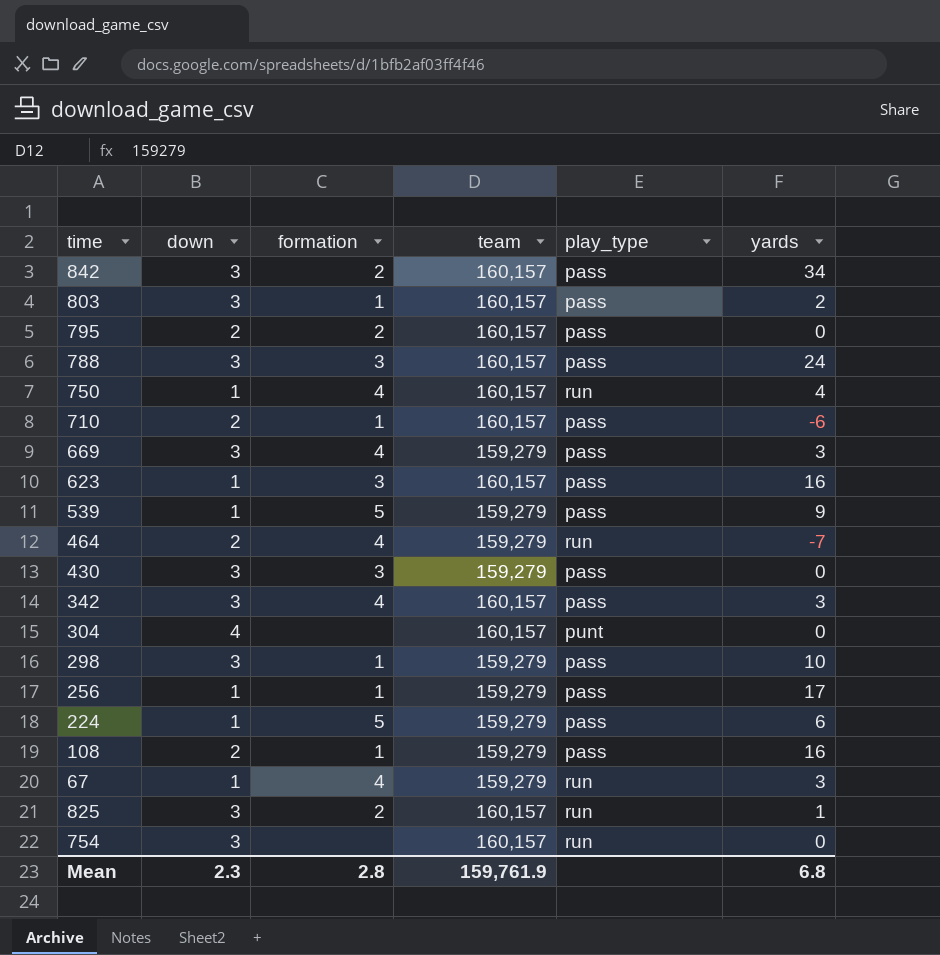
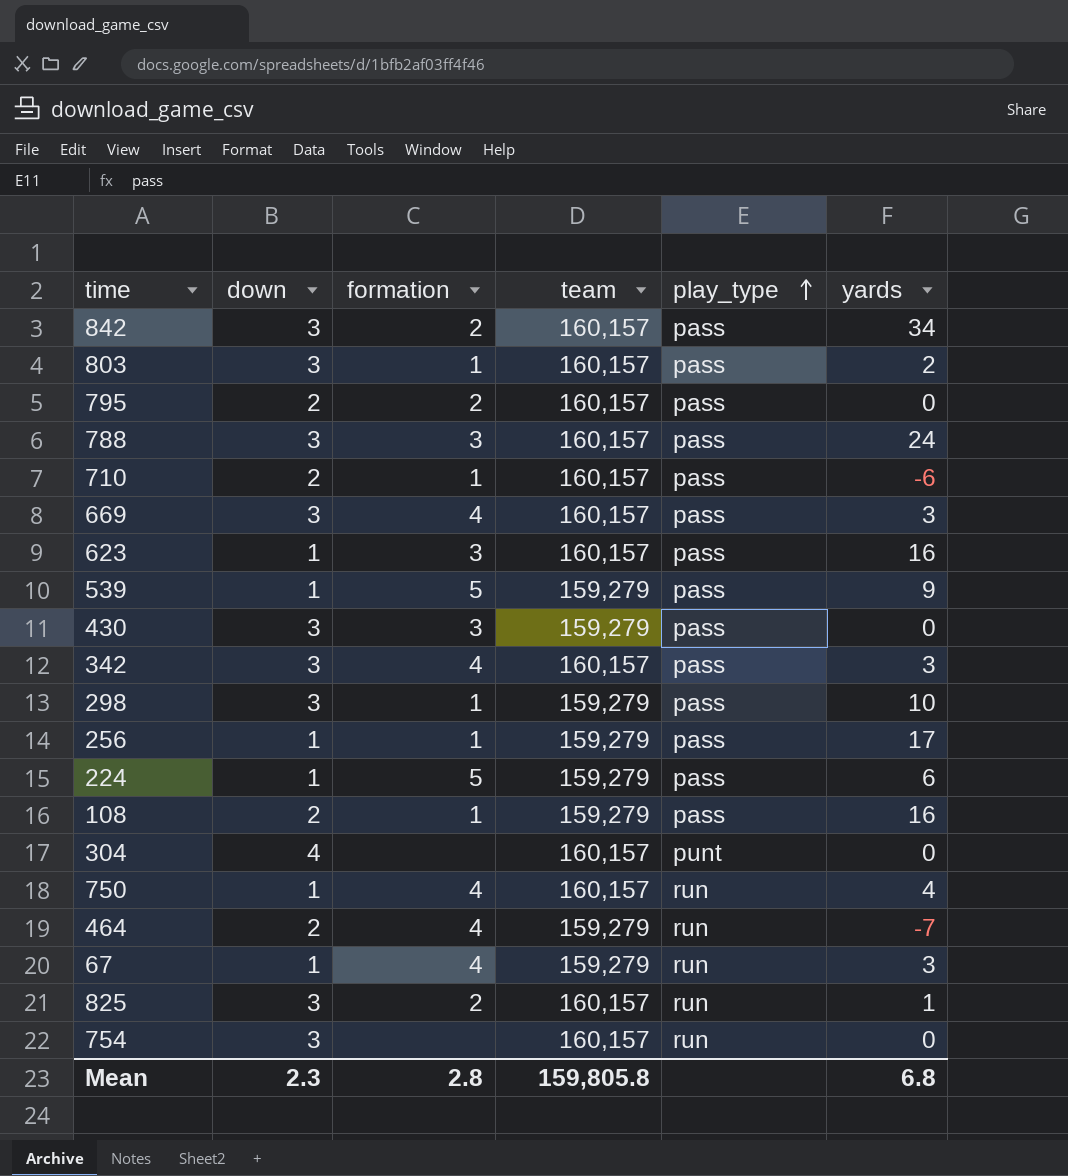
row order: none -> play_type ascending
669 | team: 159,279 -> 160,157
Mean | team: 159,761.9 -> 159,805.8

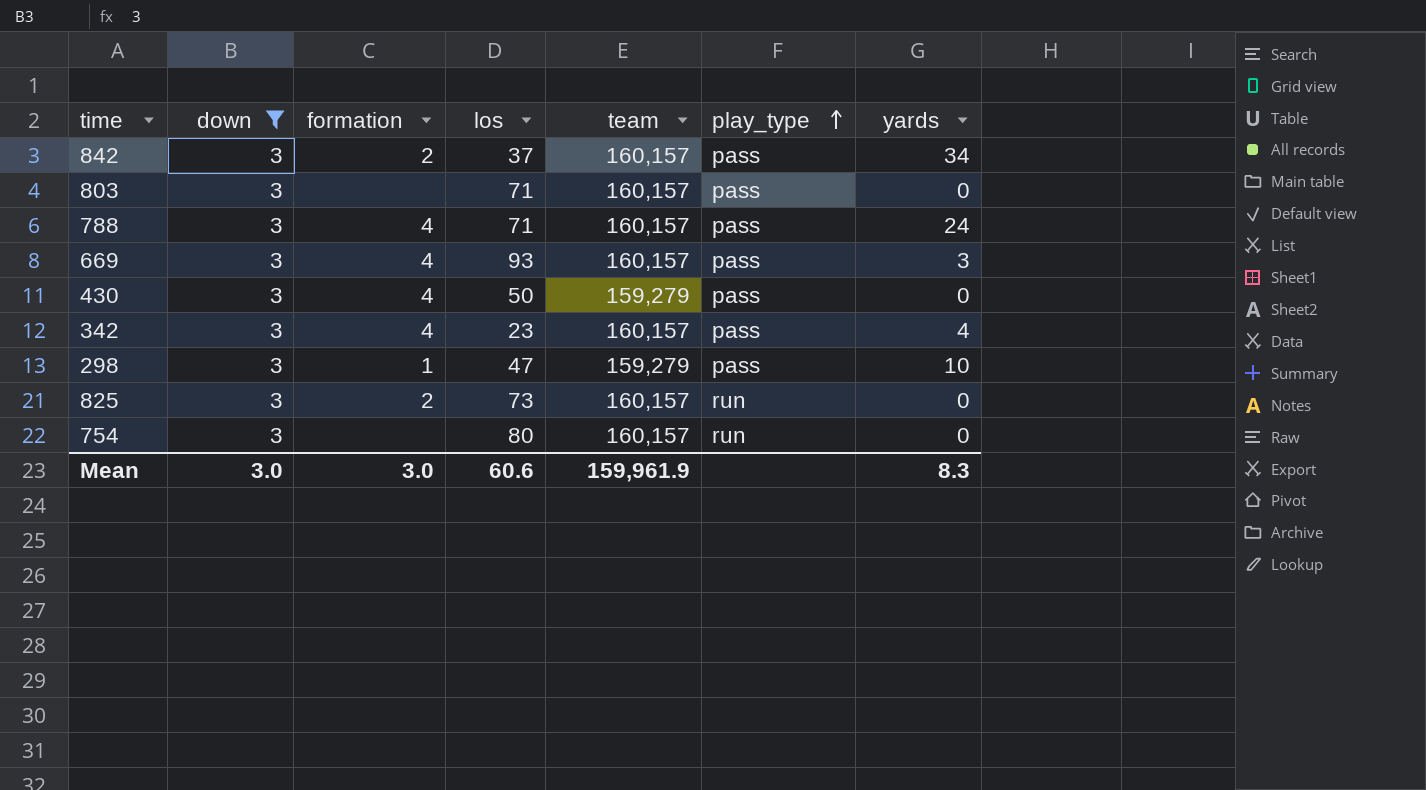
filter: none -> down = 3
column los | position: none -> 4
803 | formation: 1 -> none
803 | yards: 2 -> 0
788 | formation: 3 -> 4
430 | formation: 3 -> 4
342 | yards: 3 -> 4
825 | yards: 1 -> 0
Mean | down: 2.3 -> 3.0
Mean | formation: 2.8 -> 3.0
Mean | team: 159,805.8 -> 159,961.9
Mean | yards: 6.8 -> 8.3

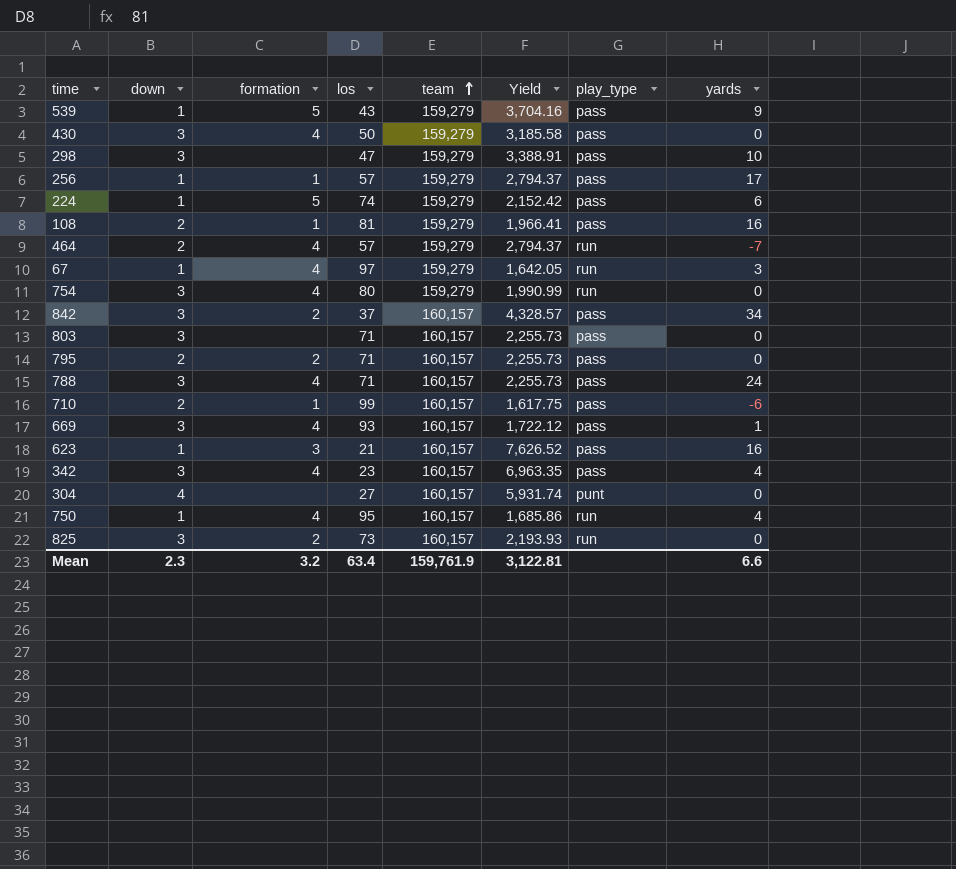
filter: down = 3 -> none
row order: play_type ascending -> team ascending
column Yield | formula: none -> [team] / [los]
298 | formation: 1 -> none
754 | formation: none -> 4
754 | team: 160,157 -> 159,279
669 | yards: 3 -> 1
Mean | down: 3.0 -> 2.3
Mean | formation: 3.0 -> 3.2
Mean | los: 60.6 -> 63.4
Mean | team: 159,961.9 -> 159,761.9
Mean | yards: 8.3 -> 6.6

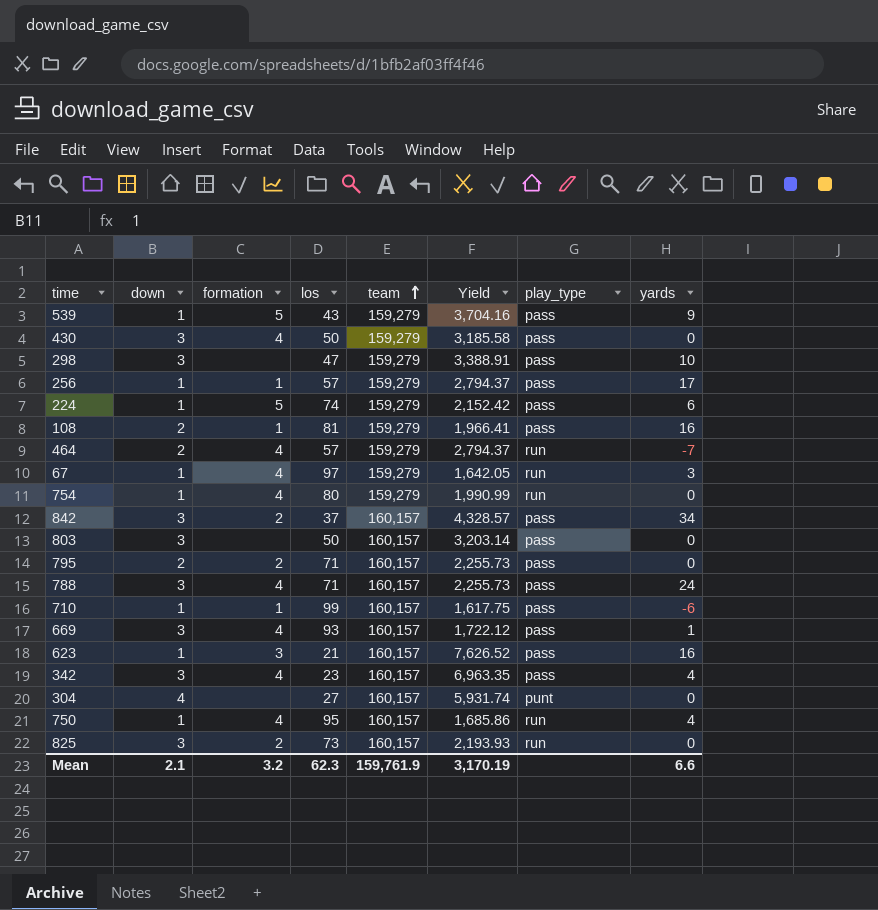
754 | down: 3 -> 1
803 | los: 71 -> 50
803 | Yield: 2,255.73 -> 3,203.14
710 | down: 2 -> 1
Mean | down: 2.3 -> 2.1
Mean | los: 63.4 -> 62.3
Mean | Yield: 3,122.81 -> 3,170.19

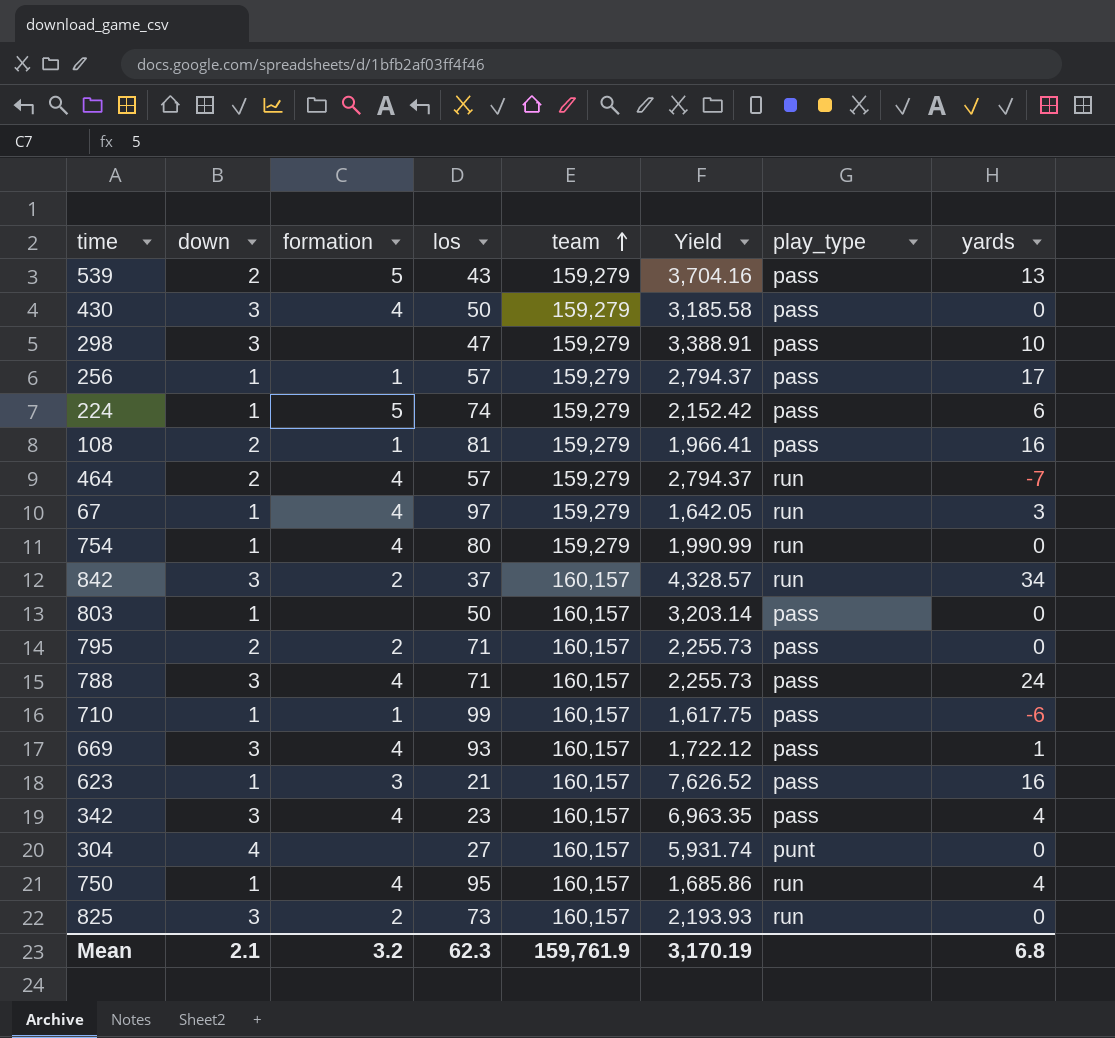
539 | down: 1 -> 2
539 | yards: 9 -> 13
842 | play_type: pass -> run
803 | down: 3 -> 1
Mean | yards: 6.6 -> 6.8

